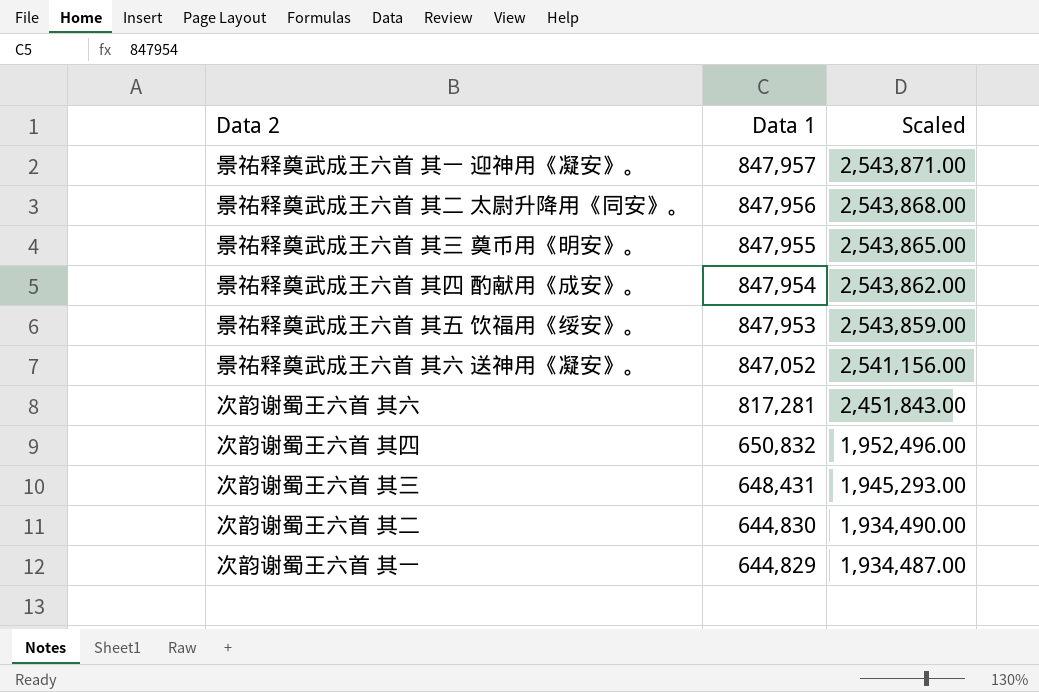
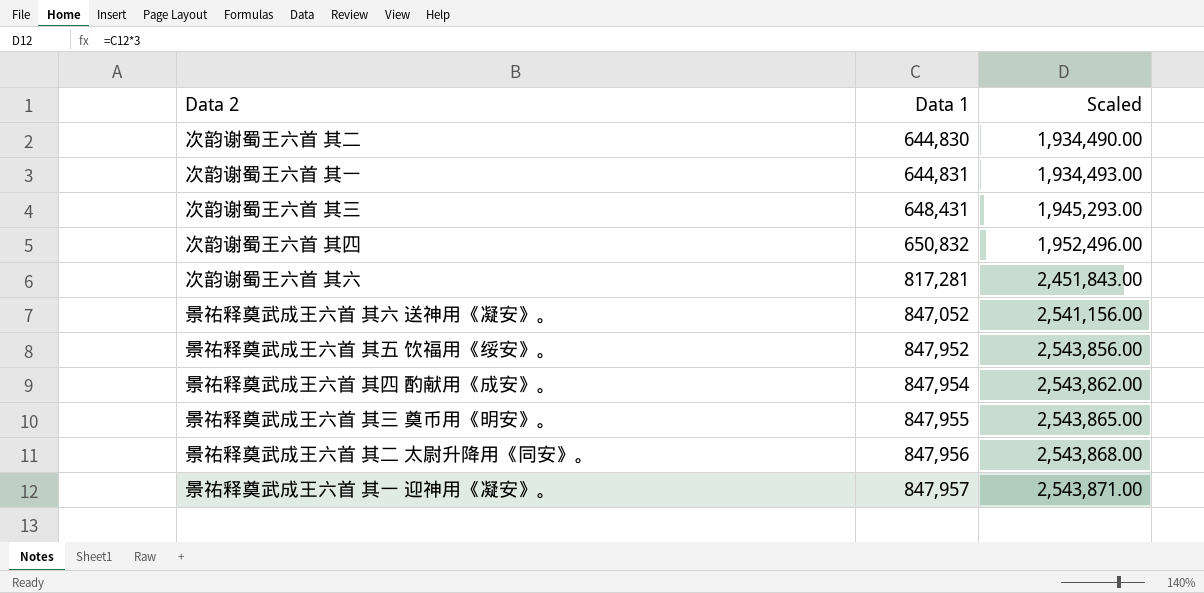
row order: Data 1 descending -> Data 1 ascending
次韵谢蜀王六首 其一 | Data 1: 644,829 -> 644,831
次韵谢蜀王六首 其一 | Scaled: 1,934,487.00 -> 1,934,493.00
景祐释奠武成王六首 其五 饮福用《绥安》。 | Data 1: 847,953 -> 847,952
景祐释奠武成王六首 其五 饮福用《绥安》。 | Scaled: 2,543,859.00 -> 2,543,856.00

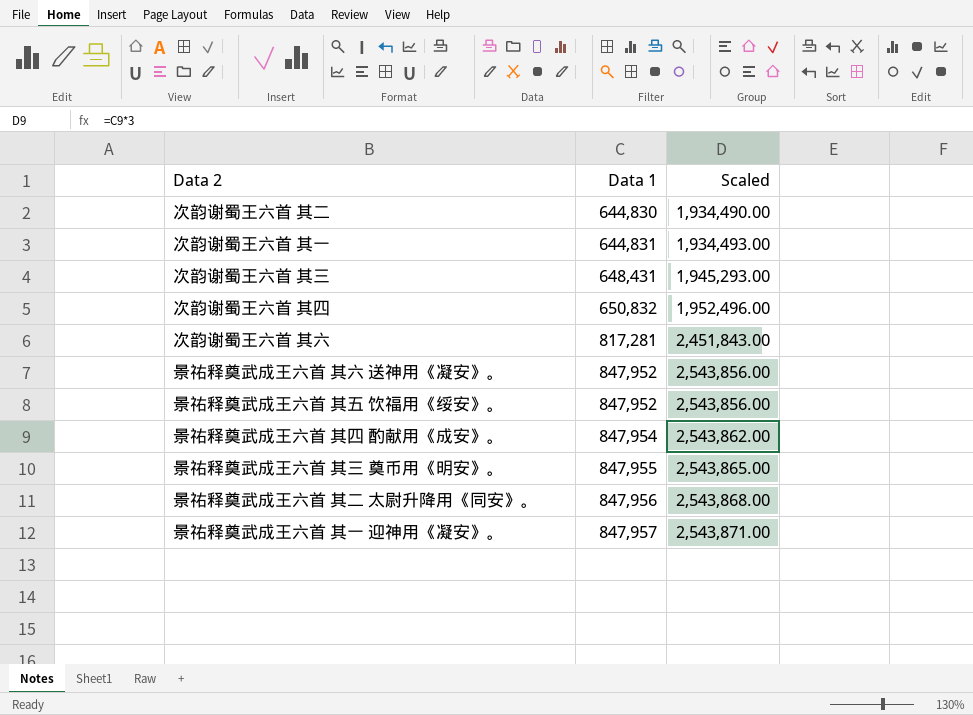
景祐释奠武成王六首 其六 送神用《凝安》。 | Data 1: 847,052 -> 847,952
景祐释奠武成王六首 其六 送神用《凝安》。 | Scaled: 2,541,156.00 -> 2,543,856.00

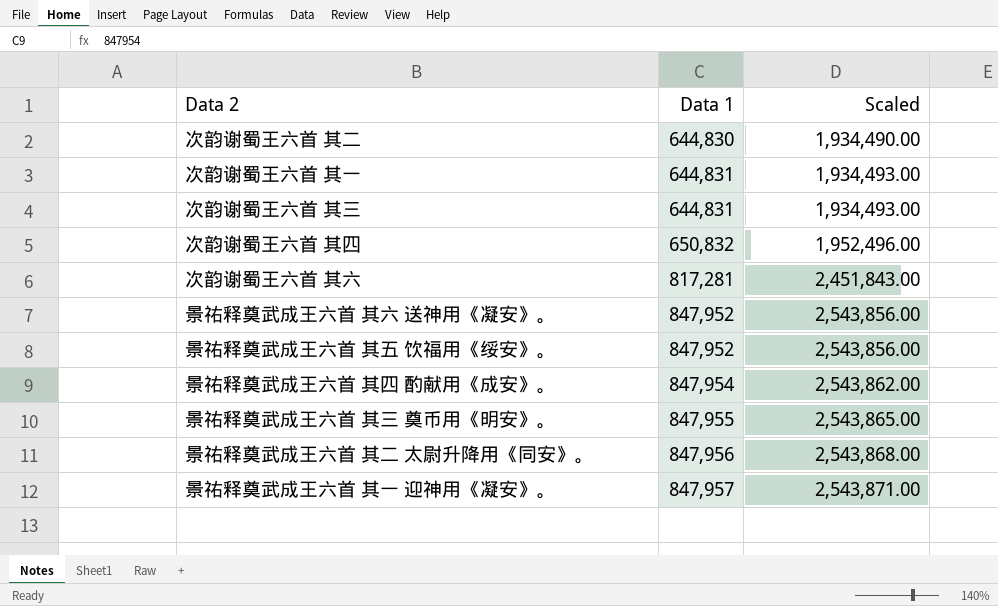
次韵谢蜀王六首 其三 | Data 1: 648,431 -> 644,831
次韵谢蜀王六首 其三 | Scaled: 1,945,293.00 -> 1,934,493.00

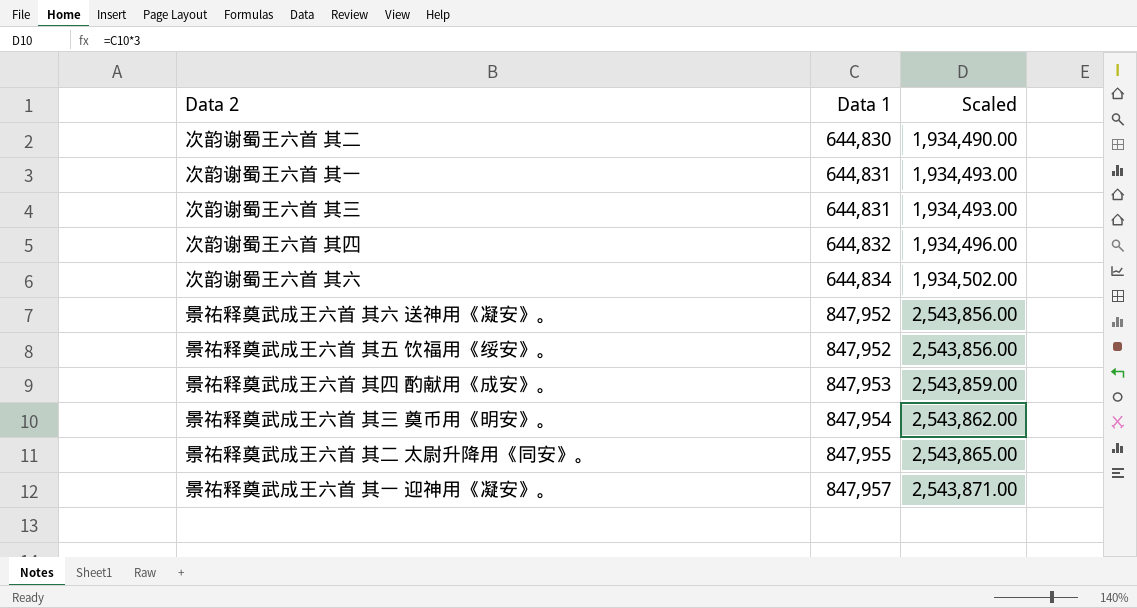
次韵谢蜀王六首 其四 | Data 1: 650,832 -> 644,832
次韵谢蜀王六首 其四 | Scaled: 1,952,496.00 -> 1,934,496.00
次韵谢蜀王六首 其六 | Data 1: 817,281 -> 644,834
次韵谢蜀王六首 其六 | Scaled: 2,451,843.00 -> 1,934,502.00
景祐释奠武成王六首 其四 酌献用《成安》。 | Data 1: 847,954 -> 847,953
景祐释奠武成王六首 其四 酌献用《成安》。 | Scaled: 2,543,862.00 -> 2,543,859.00
景祐释奠武成王六首 其三 奠币用《明安》。 | Data 1: 847,955 -> 847,954
景祐释奠武成王六首 其三 奠币用《明安》。 | Scaled: 2,543,865.00 -> 2,543,862.00
景祐释奠武成王六首 其二 太尉升降用《同安》。 | Data 1: 847,956 -> 847,955
景祐释奠武成王六首 其二 太尉升降用《同安》。 | Scaled: 2,543,868.00 -> 2,543,865.00

